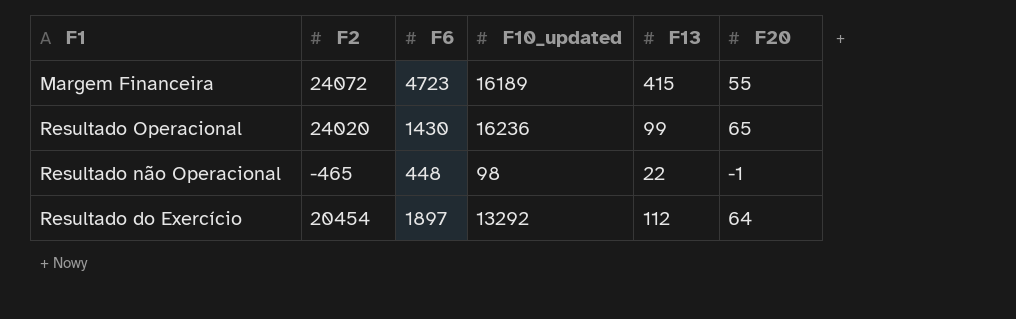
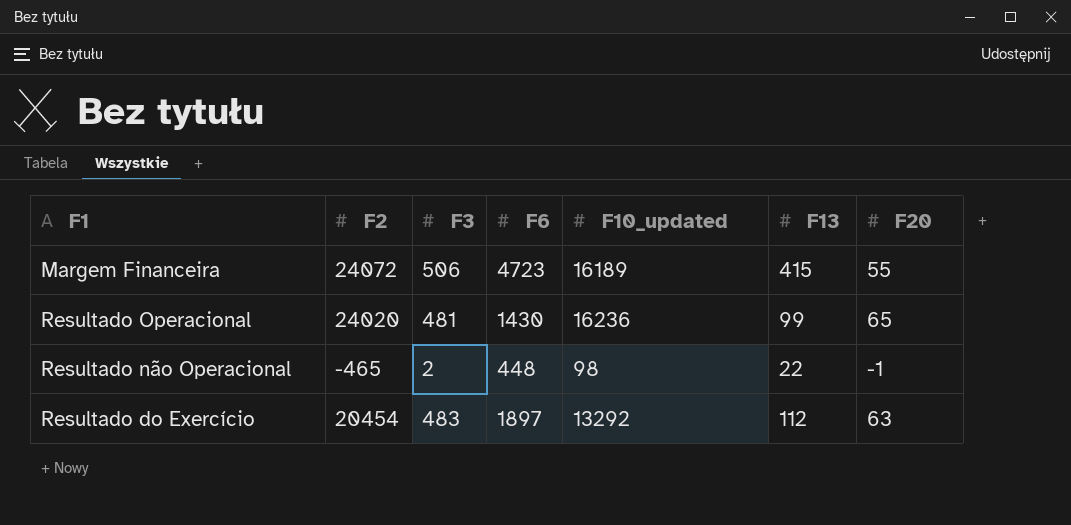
column F3 | position: none -> 3
Resultado do Exercício | F20: 64 -> 63

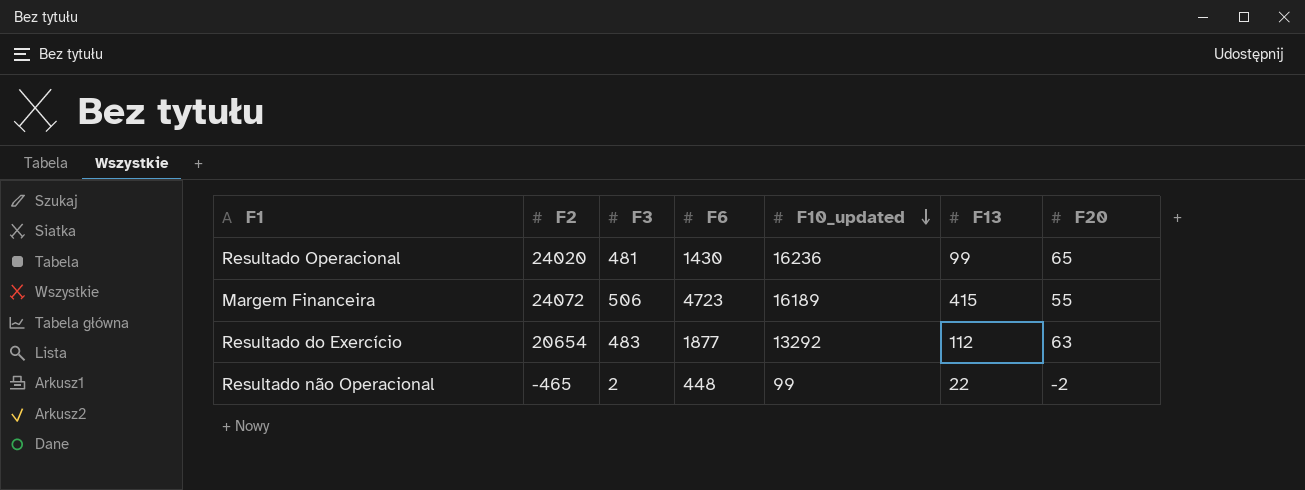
row order: none -> F10_updated descending
Resultado do Exercício | F2: 20454 -> 20654
Resultado do Exercício | F6: 1897 -> 1877
Resultado não Operacional | F10_updated: 98 -> 99
Resultado não Operacional | F20: -1 -> -2

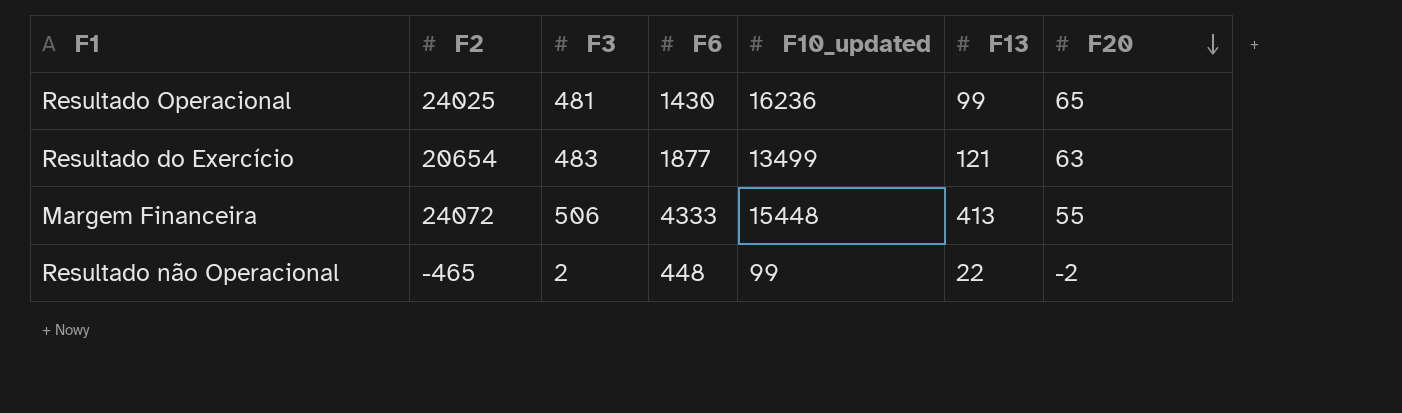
row order: F10_updated descending -> F20 descending
Resultado Operacional | F2: 24020 -> 24025
Resultado do Exercício | F10_updated: 13292 -> 13499
Resultado do Exercício | F13: 112 -> 121
Margem Financeira | F6: 4723 -> 4333
Margem Financeira | F10_updated: 16189 -> 15448
Margem Financeira | F13: 415 -> 413

